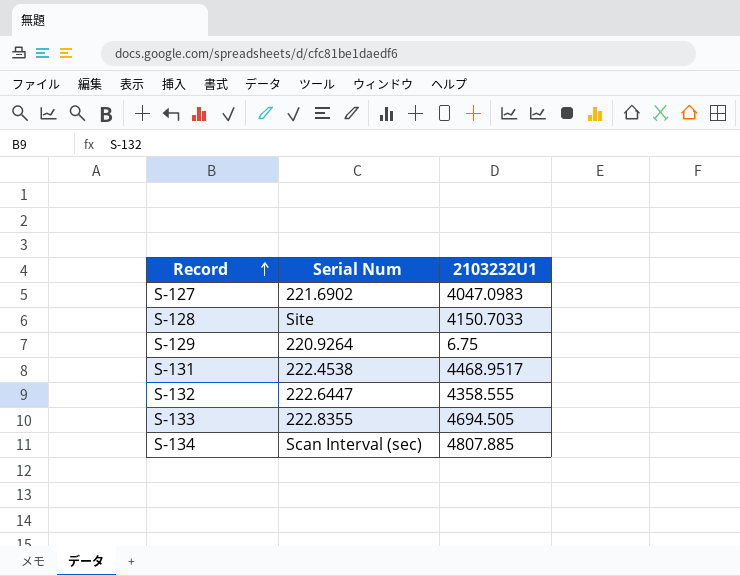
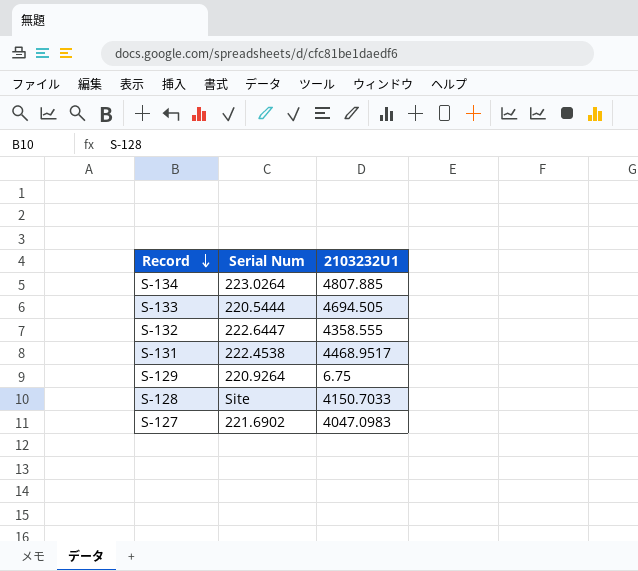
row order: Record ascending -> Record descending
S-134 | Serial Num: Scan Interval (sec) -> 223.0264
S-133 | Serial Num: 222.8355 -> 220.5444

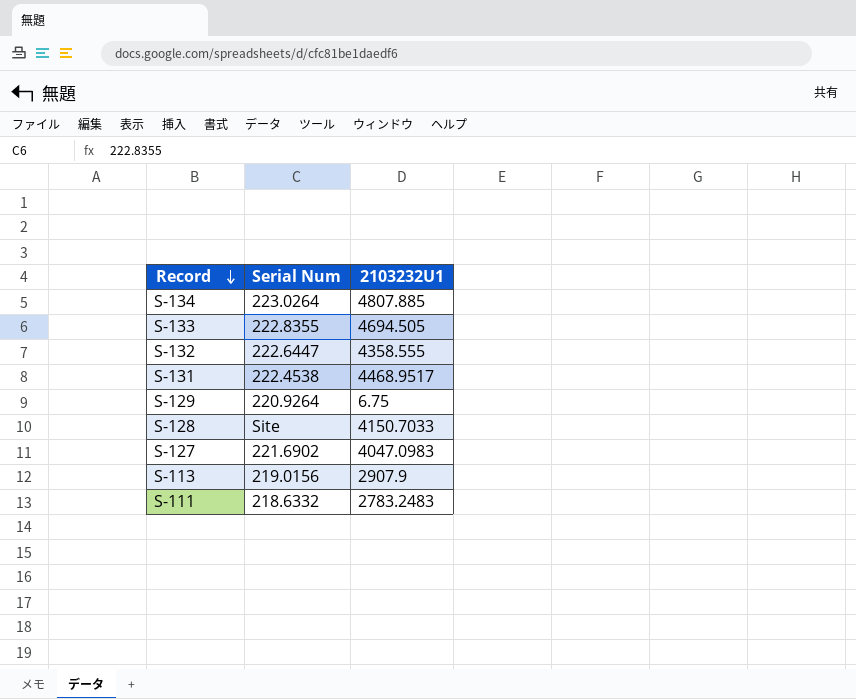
S-133 | Serial Num: 220.5444 -> 222.8355
row S-113: none -> 219.0156 | 2907.9
row S-111: none -> 218.6332 | 2783.2483

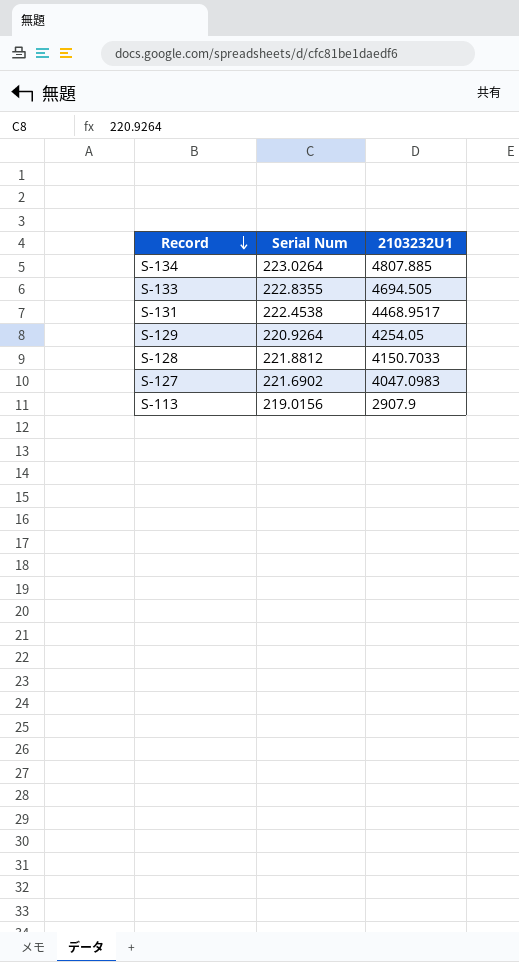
row S-132: 222.6447 | 4358.555 -> none
row S-111: 218.6332 | 2783.2483 -> none
S-129 | 2103232U1: 6.75 -> 4254.05
S-128 | Serial Num: Site -> 221.8812

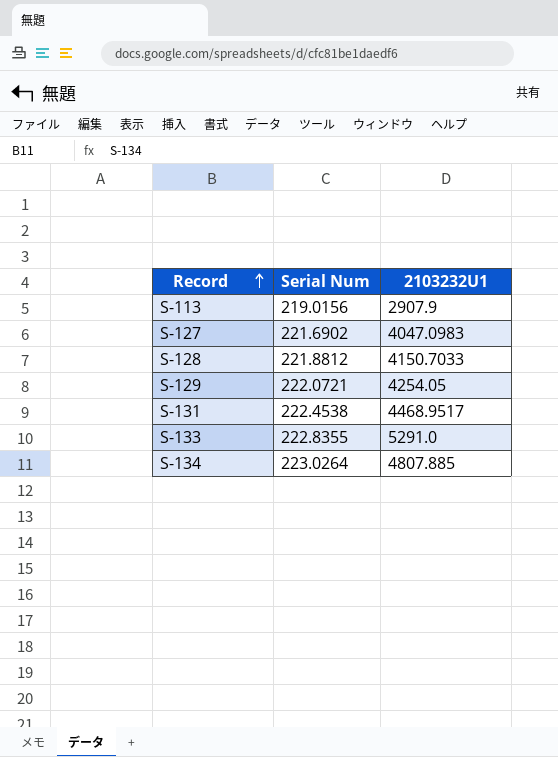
row order: Record descending -> Record ascending
S-129 | Serial Num: 220.9264 -> 222.0721
S-133 | 2103232U1: 4694.505 -> 5291.0

